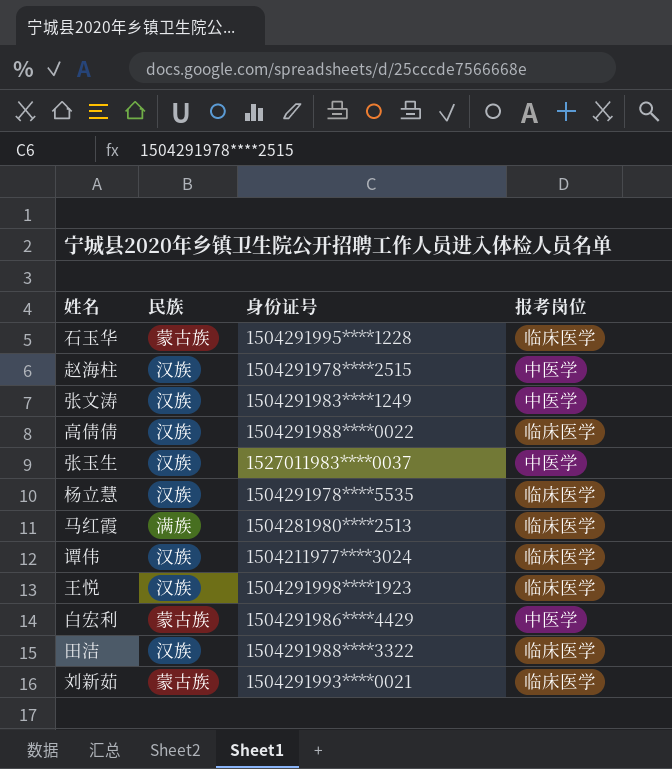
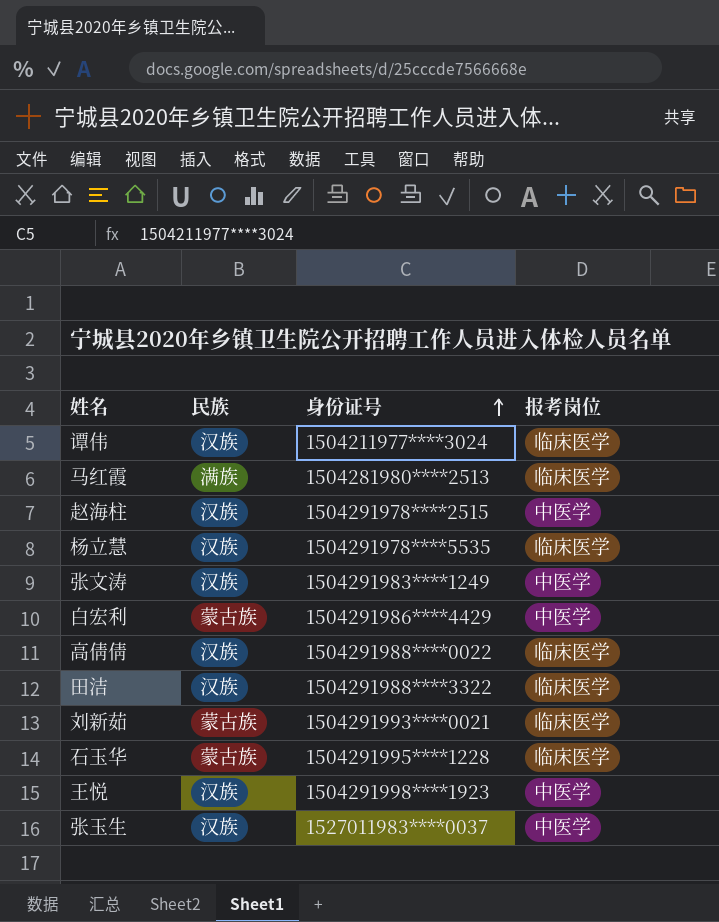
row order: none -> 身份证号 ascending
王悦 | 报考岗位: 临床医学 -> 中医学

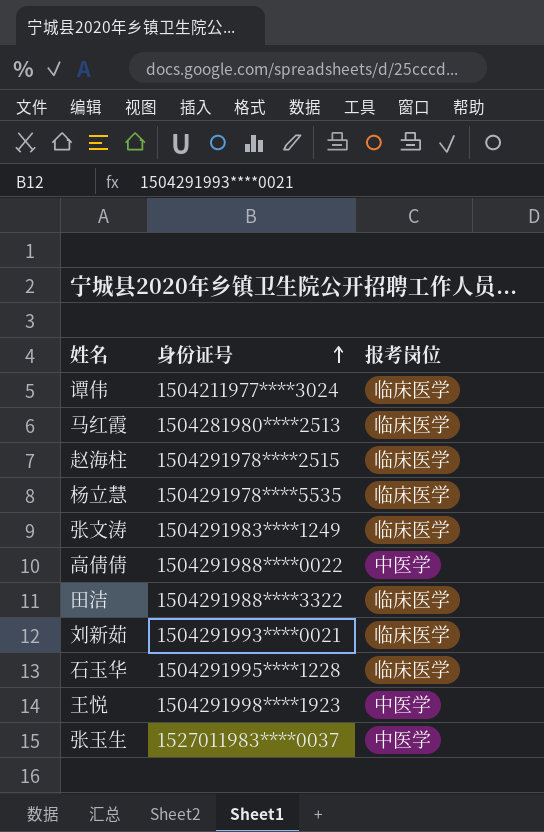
column 民族 | position: 2 -> none
row 白宏利: 蒙古族 | 1504291986****4429 | 中医学 -> none
赵海柱 | 报考岗位: 中医学 -> 临床医学
张文涛 | 报考岗位: 中医学 -> 临床医学
高倩倩 | 报考岗位: 临床医学 -> 中医学

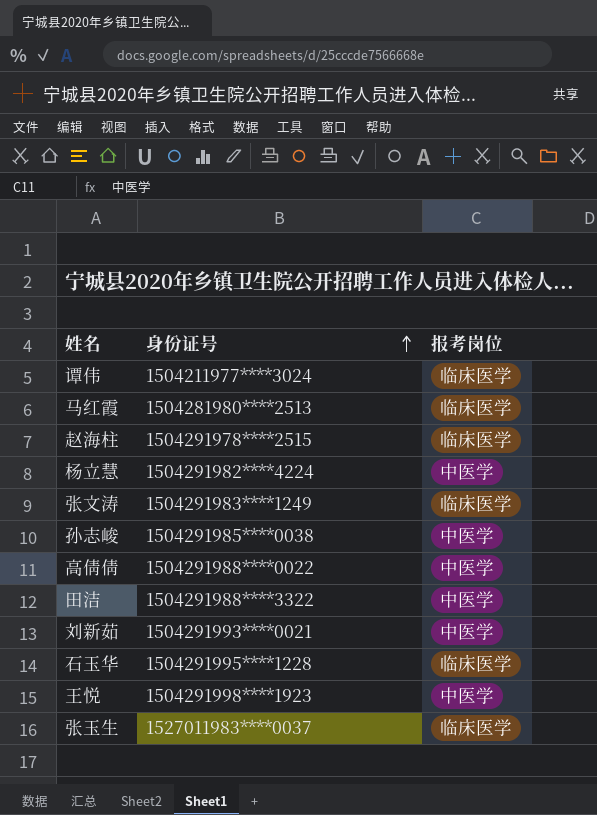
杨立慧 | 身份证号: 1504291978****5535 -> 1504291982****4224
杨立慧 | 报考岗位: 临床医学 -> 中医学
row 孙志峻: none -> 1504291985****0038 | 中医学
田洁 | 报考岗位: 临床医学 -> 中医学
刘新茹 | 报考岗位: 临床医学 -> 中医学
张玉生 | 报考岗位: 中医学 -> 临床医学

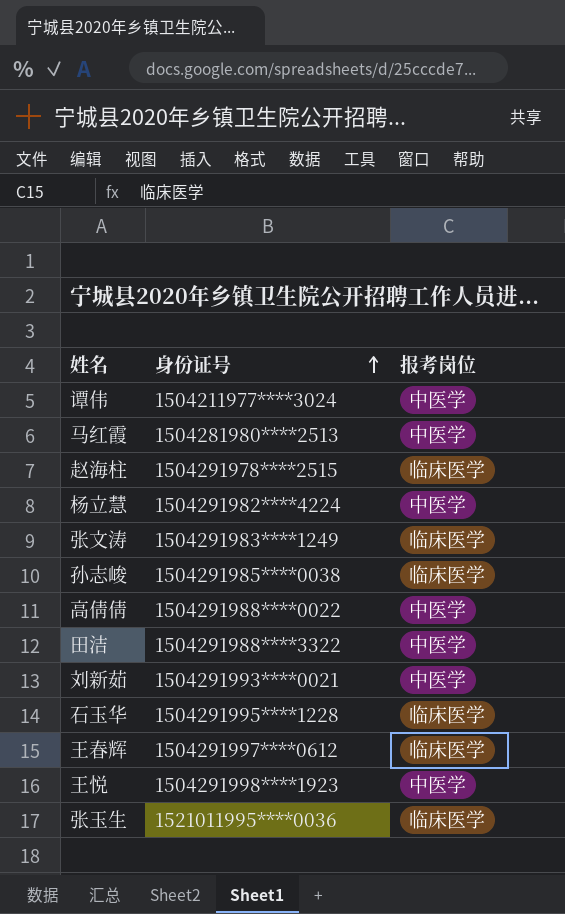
谭伟 | 报考岗位: 临床医学 -> 中医学
马红霞 | 报考岗位: 临床医学 -> 中医学
孙志峻 | 报考岗位: 中医学 -> 临床医学
row 王春辉: none -> 1504291997****0612 | 临床医学
张玉生 | 身份证号: 1527011983****0037 -> 1521011995****0036

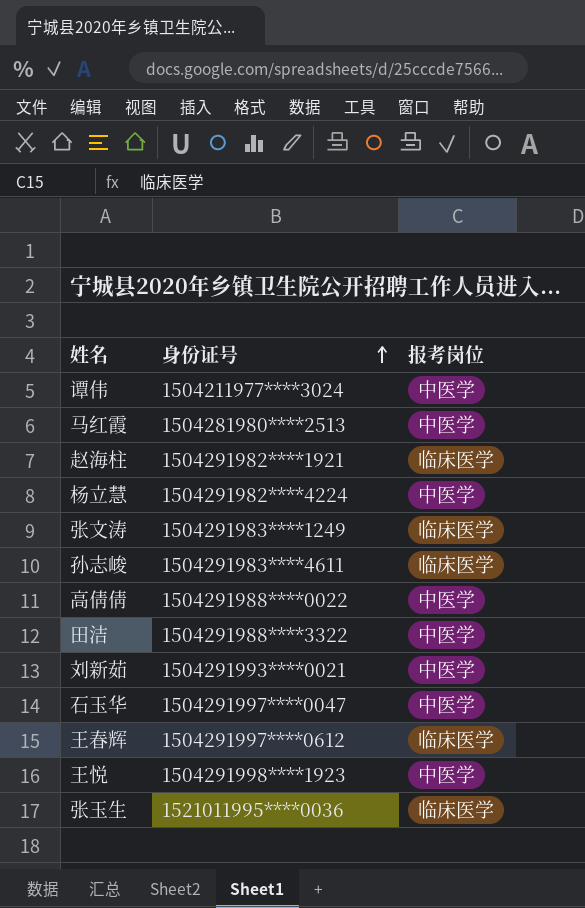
赵海柱 | 身份证号: 1504291978****2515 -> 1504291982****1921
孙志峻 | 身份证号: 1504291985****0038 -> 1504291983****4611
石玉华 | 身份证号: 1504291995****1228 -> 1504291997****0047
石玉华 | 报考岗位: 临床医学 -> 中医学

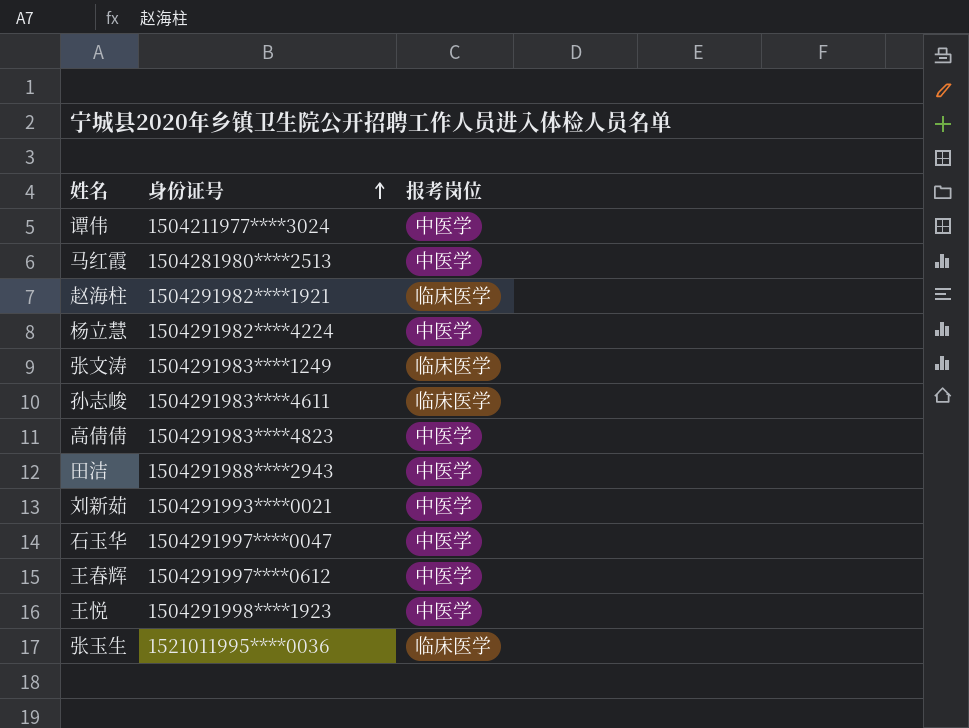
高倩倩 | 身份证号: 1504291988****0022 -> 1504291983****4823
田洁 | 身份证号: 1504291988****3322 -> 1504291988****2943
王春辉 | 报考岗位: 临床医学 -> 中医学

